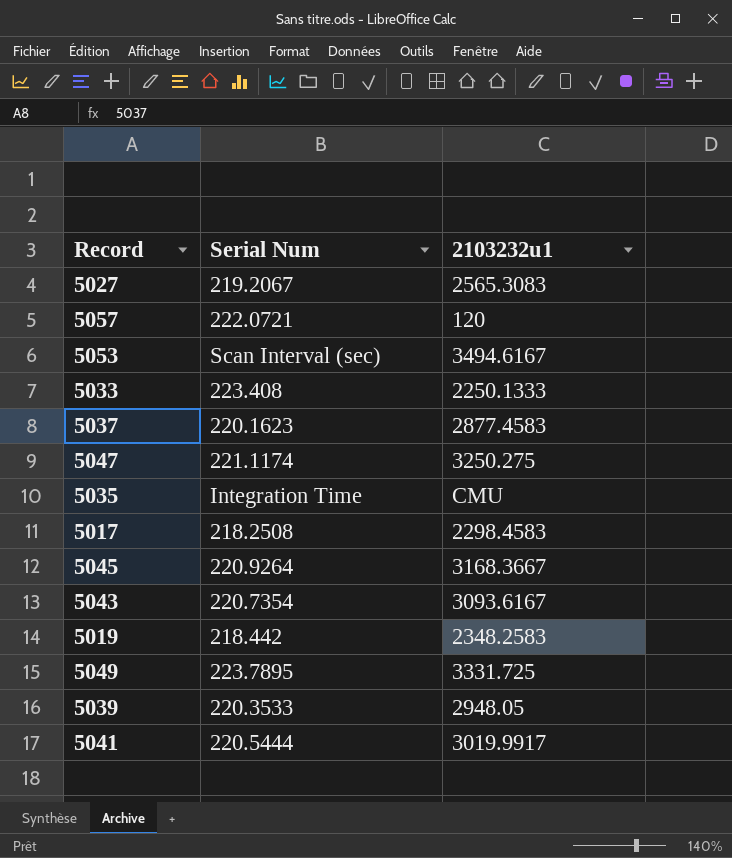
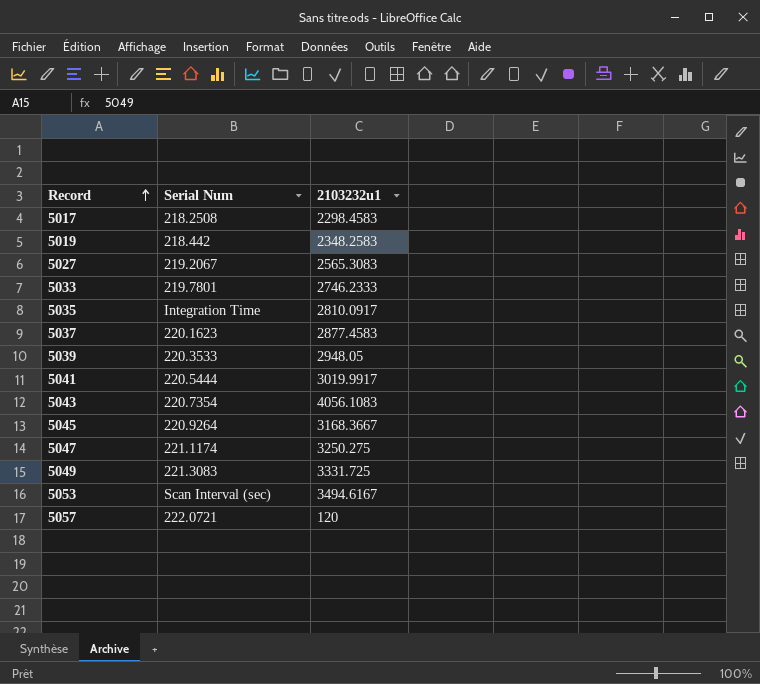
row order: none -> Record ascending
5033 | Serial Num: 223.408 -> 219.7801
5033 | 2103232u1: 2250.1333 -> 2746.2333
5035 | 2103232u1: CMU -> 2810.0917
5043 | 2103232u1: 3093.6167 -> 4056.1083
5049 | Serial Num: 223.7895 -> 221.3083

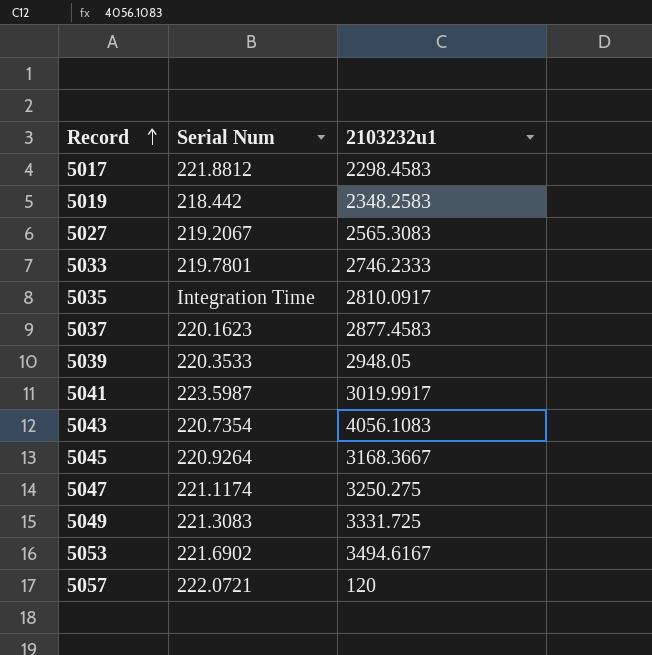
5017 | Serial Num: 218.2508 -> 221.8812
5041 | Serial Num: 220.5444 -> 223.5987
5053 | Serial Num: Scan Interval (sec) -> 221.6902

